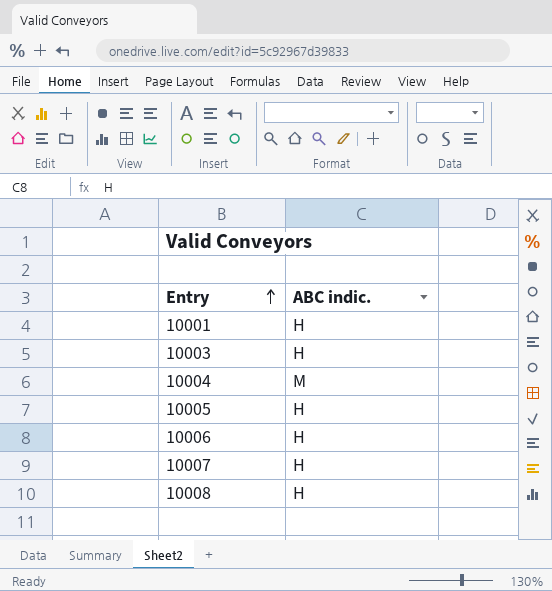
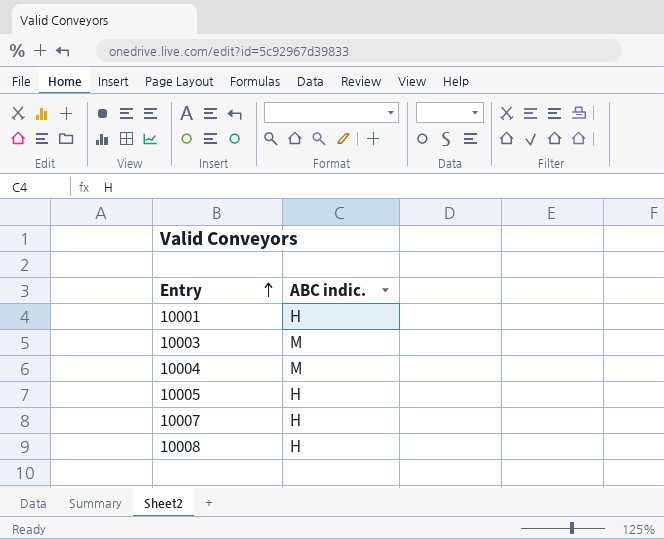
row 10006: H -> none
10003 | ABC indic.: H -> M

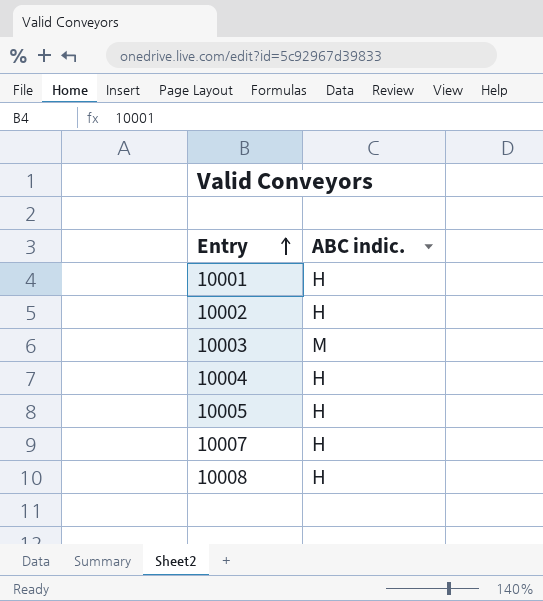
row 10002: none -> H
10004 | ABC indic.: M -> H

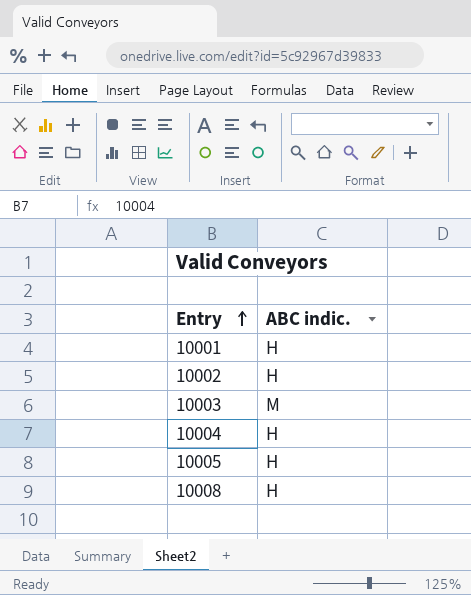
row 10007: H -> none

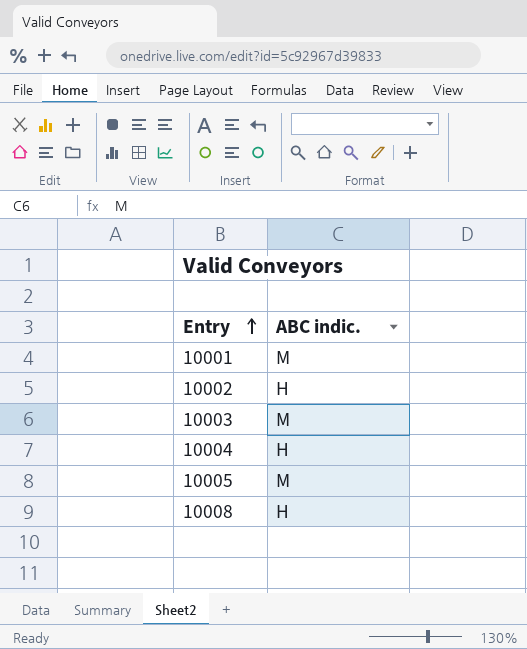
10001 | ABC indic.: H -> M
10005 | ABC indic.: H -> M

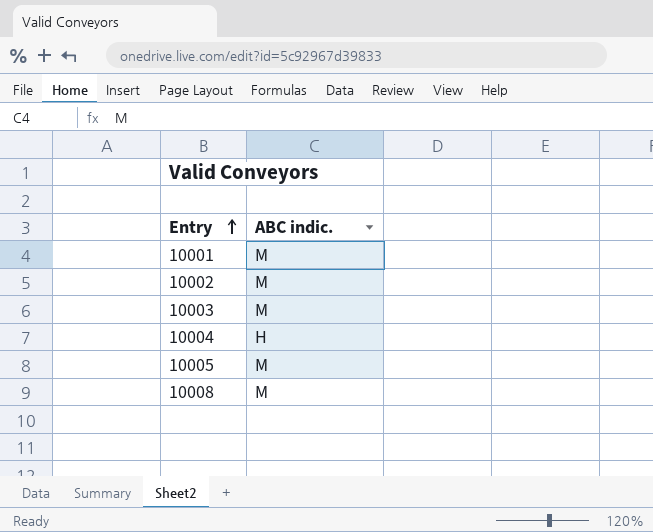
10002 | ABC indic.: H -> M
10008 | ABC indic.: H -> M

